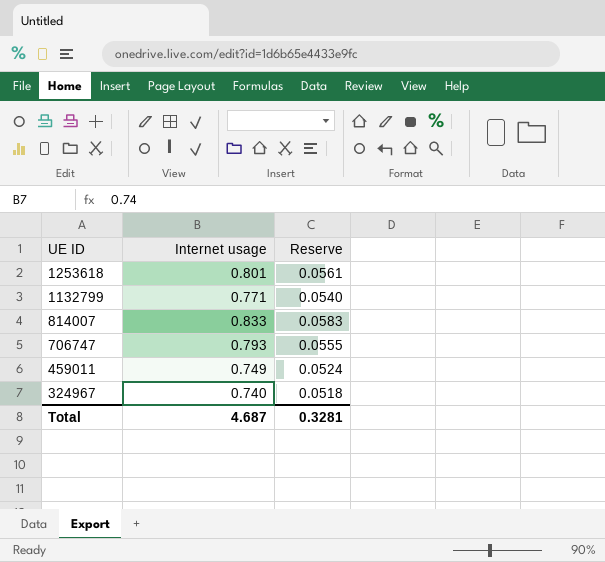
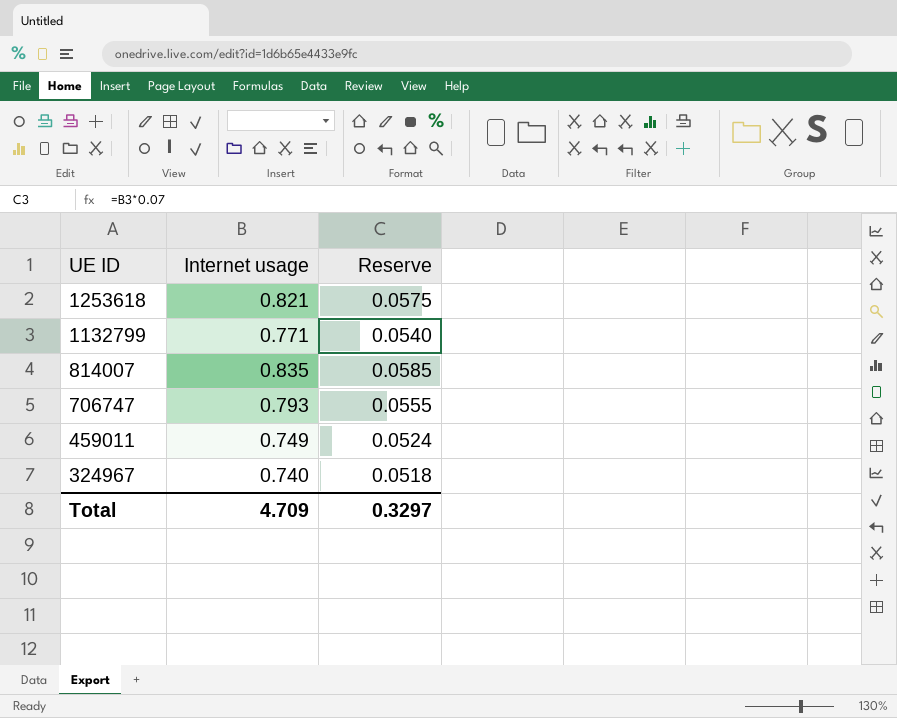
1253618 | Internet usage: 0.801 -> 0.821
1253618 | Reserve: 0.0561 -> 0.0575
814007 | Internet usage: 0.833 -> 0.835
814007 | Reserve: 0.0583 -> 0.0585
Total | Internet usage: 4.687 -> 4.709
Total | Reserve: 0.3281 -> 0.3297

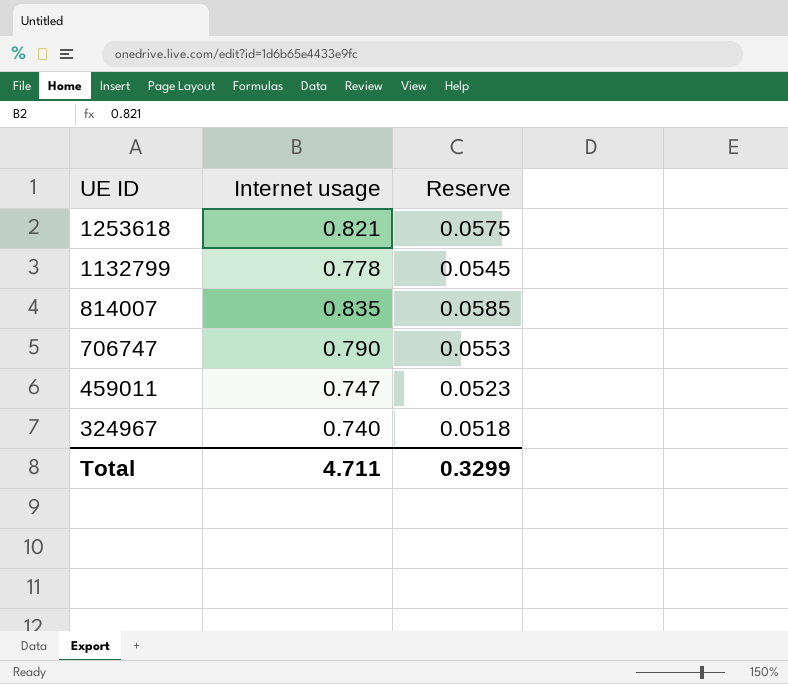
1132799 | Internet usage: 0.771 -> 0.778
1132799 | Reserve: 0.0540 -> 0.0545
706747 | Internet usage: 0.793 -> 0.790
706747 | Reserve: 0.0555 -> 0.0553
459011 | Internet usage: 0.749 -> 0.747
459011 | Reserve: 0.0524 -> 0.0523
Total | Internet usage: 4.709 -> 4.711
Total | Reserve: 0.3297 -> 0.3299

